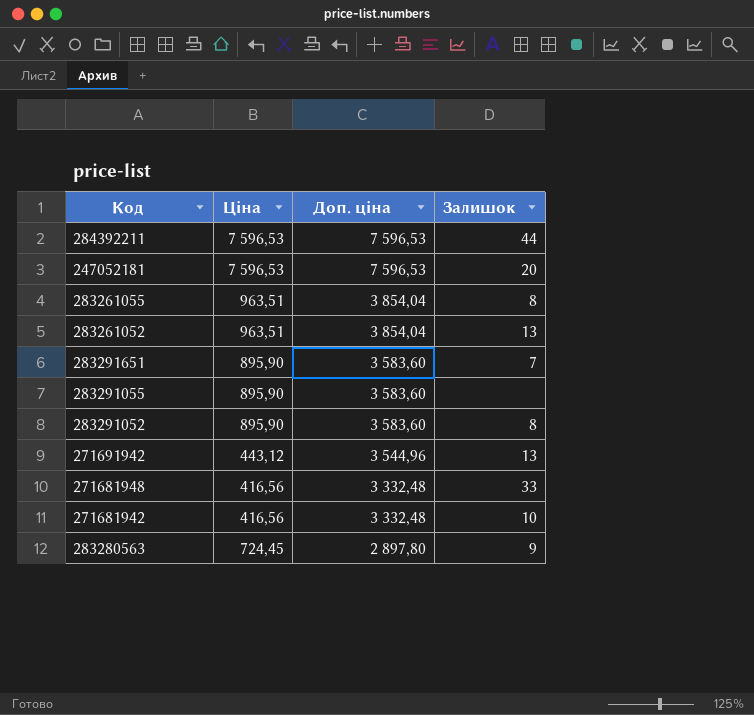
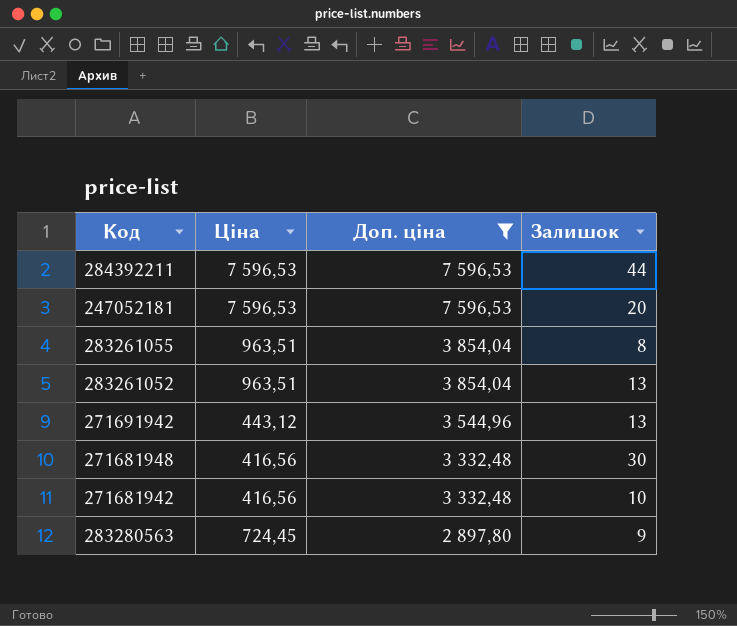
filter: none -> Доп. ціна != 3 583,60
271681948 | Залишок: 33 -> 30

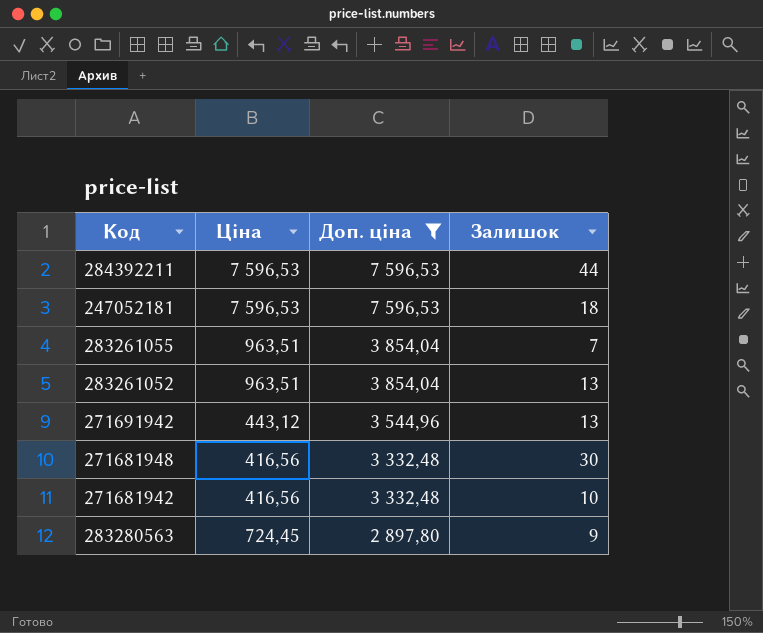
247052181 | Залишок: 20 -> 18
283261055 | Залишок: 8 -> 7

